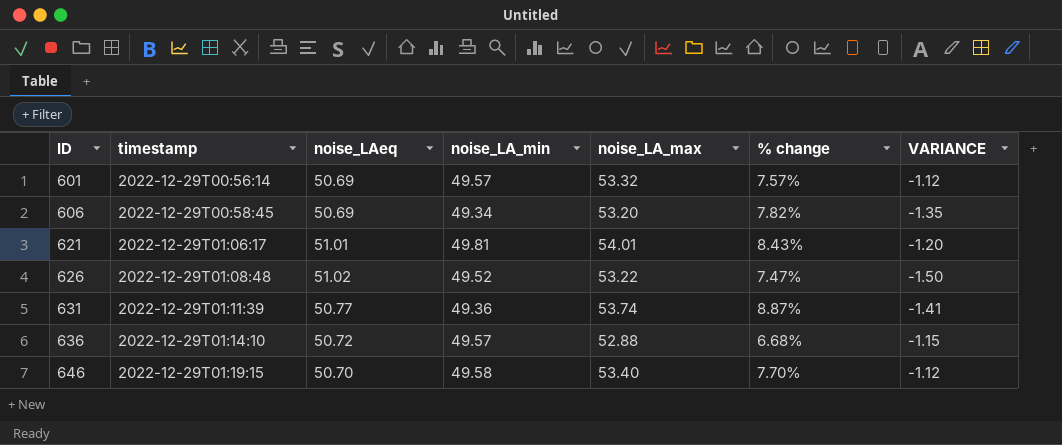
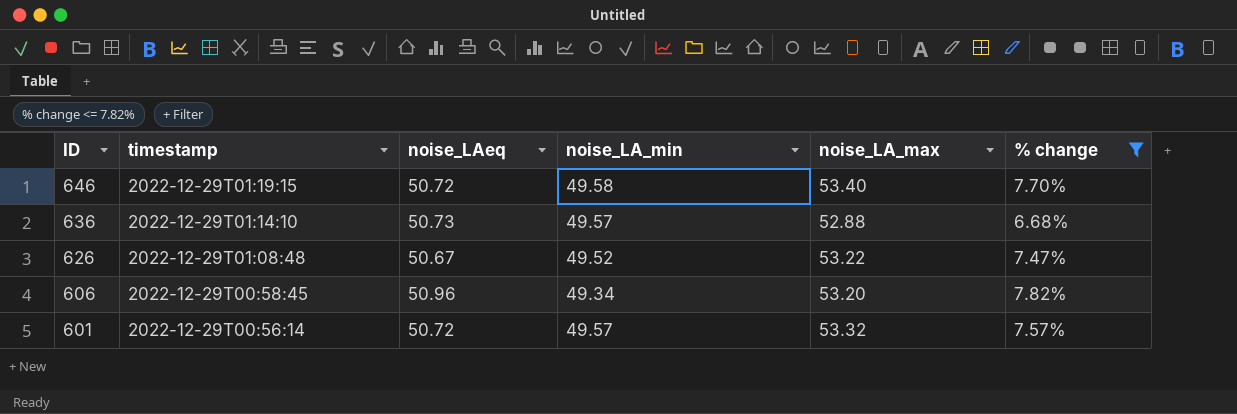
filter: none -> % change <= 7.82%
row order: ID ascending -> ID descending
column VARIANCE | formula: [noise_LA_min] - [noise_LAeq] -> none
646 | noise_LAeq: 50.70 -> 50.72
636 | noise_LAeq: 50.72 -> 50.73
626 | noise_LAeq: 51.02 -> 50.67
606 | noise_LAeq: 50.69 -> 50.96
601 | noise_LAeq: 50.69 -> 50.72

